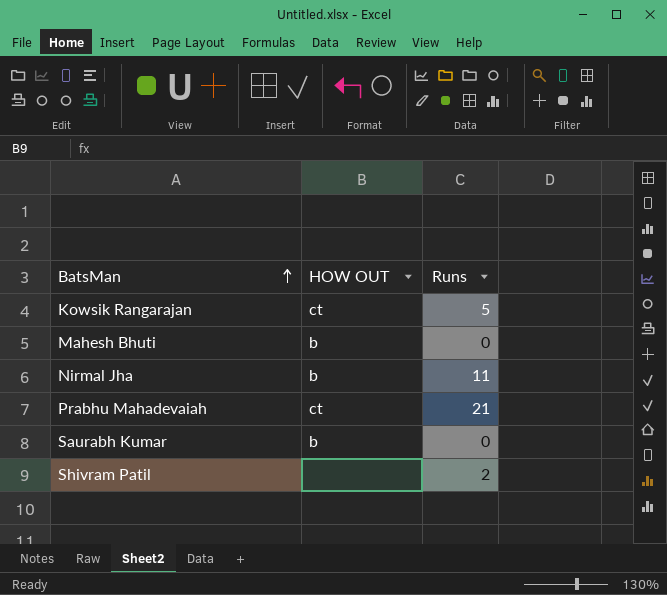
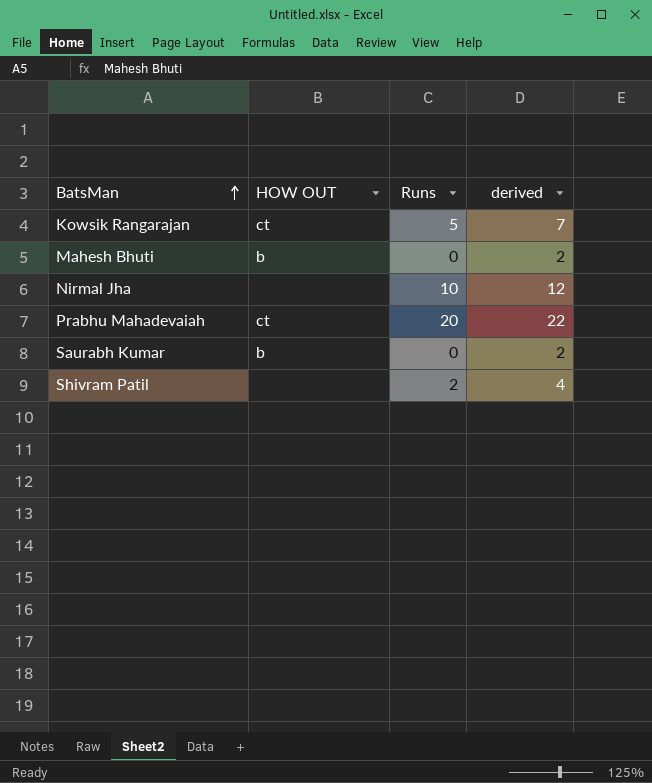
column derived | formula: none -> [Runs] + 2
Nirmal Jha | HOW OUT: b -> none
Nirmal Jha | Runs: 11 -> 10
Prabhu Mahadevaiah | Runs: 21 -> 20

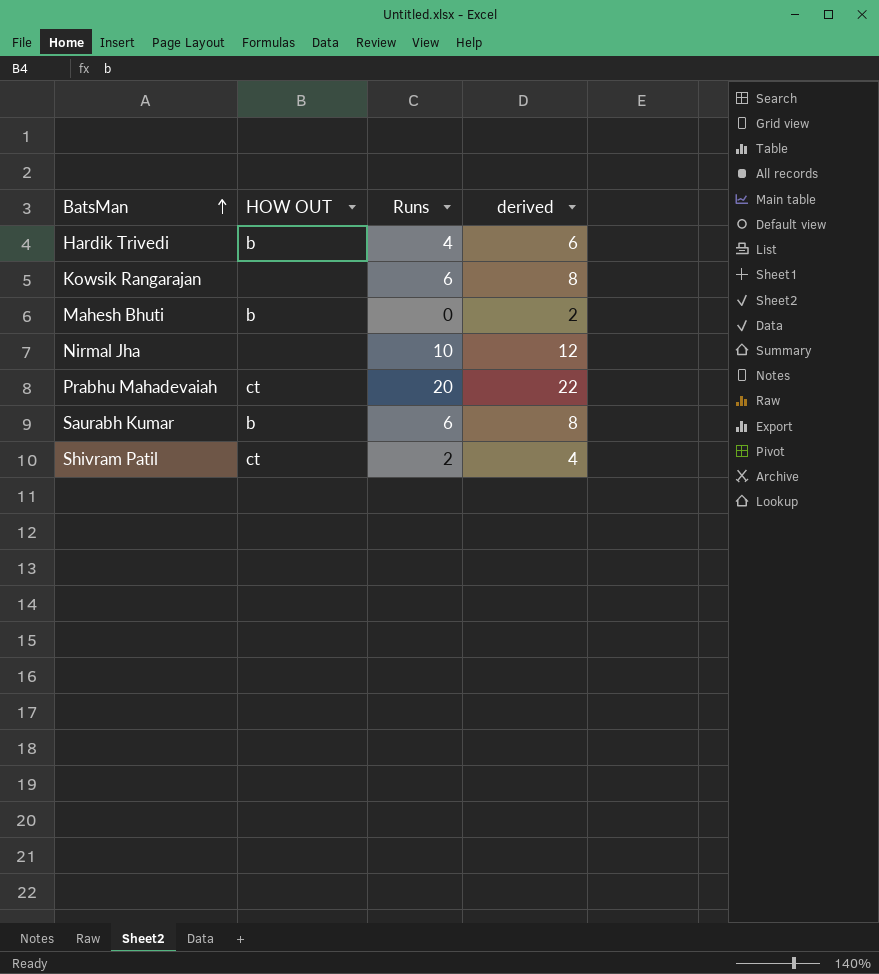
row Hardik Trivedi: none -> b | 4 | 6
Kowsik Rangarajan | HOW OUT: ct -> none
Kowsik Rangarajan | Runs: 5 -> 6
Kowsik Rangarajan | derived: 7 -> 8
Saurabh Kumar | Runs: 0 -> 6
Saurabh Kumar | derived: 2 -> 8
Shivram Patil | HOW OUT: none -> ct

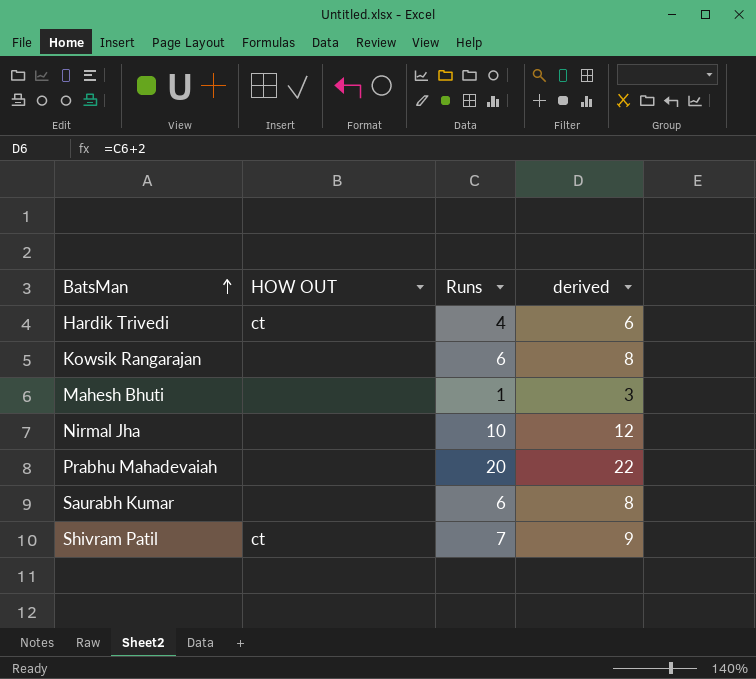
Hardik Trivedi | HOW OUT: b -> ct
Mahesh Bhuti | HOW OUT: b -> none
Mahesh Bhuti | Runs: 0 -> 1
Mahesh Bhuti | derived: 2 -> 3
Prabhu Mahadevaiah | HOW OUT: ct -> none
Saurabh Kumar | HOW OUT: b -> none
Shivram Patil | Runs: 2 -> 7
Shivram Patil | derived: 4 -> 9

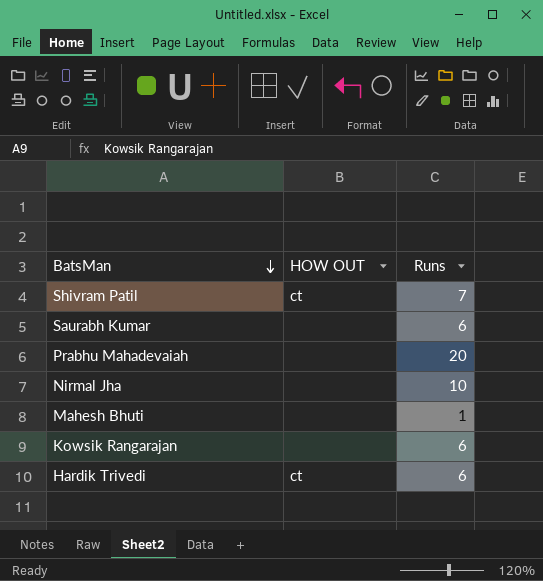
row order: BatsMan ascending -> BatsMan descending
column derived | formula: [Runs] + 2 -> none
Hardik Trivedi | Runs: 4 -> 6

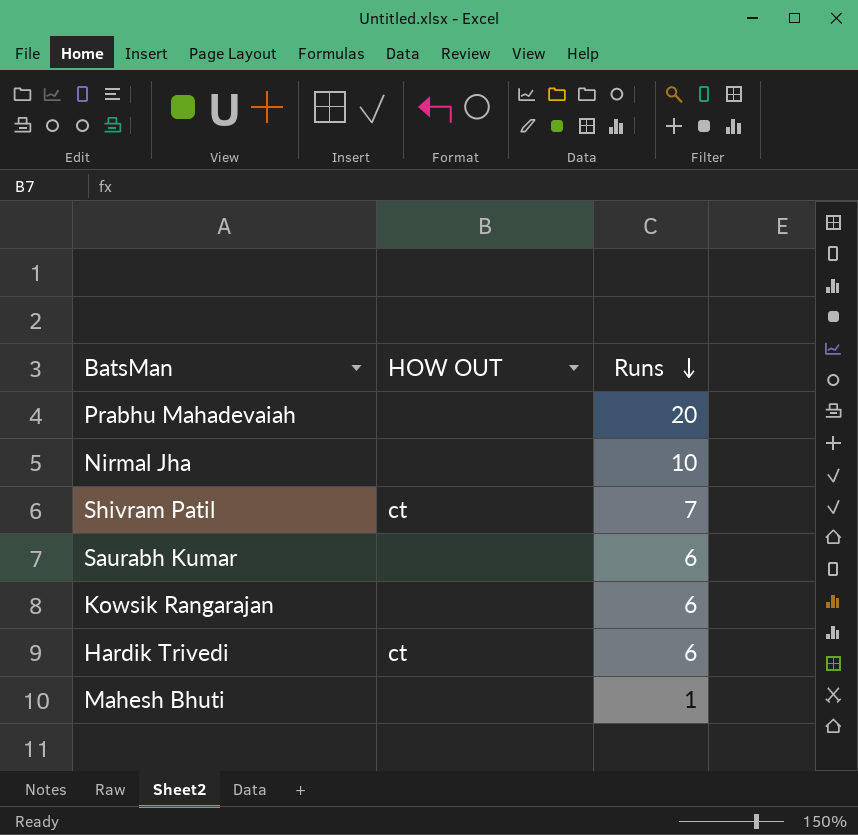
row order: BatsMan descending -> Runs descending

